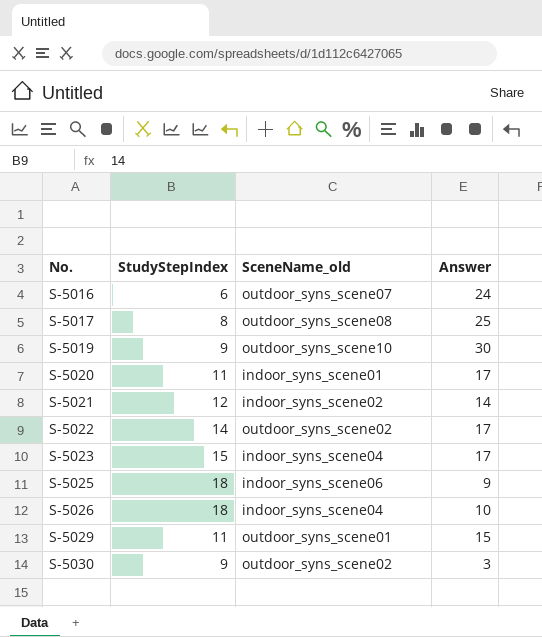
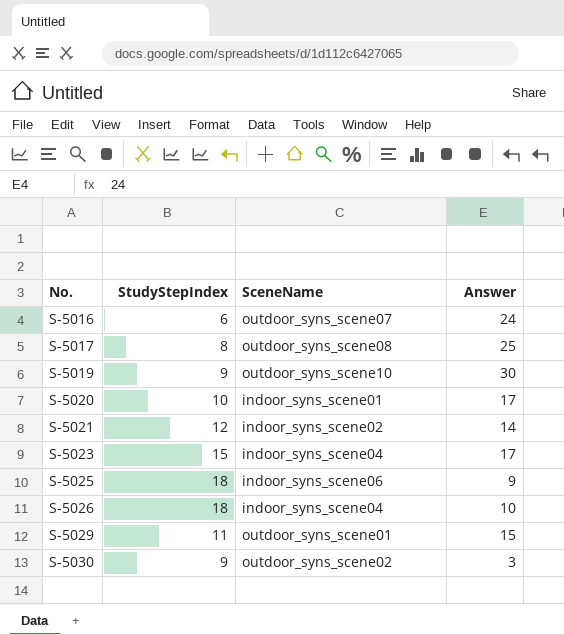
column name: SceneName_old -> SceneName
row S-5022: 14 | outdoor_syns_scene02 | 17 -> none
S-5020 | StudyStepIndex: 11 -> 10

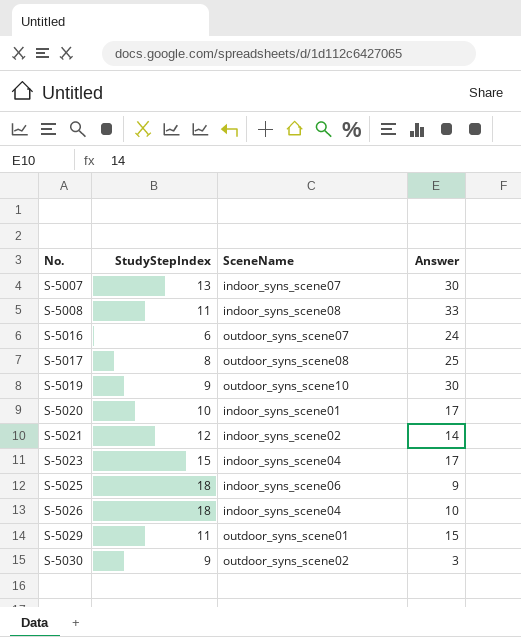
row S-5007: none -> 13 | indoor_syns_scene07 | 30
row S-5008: none -> 11 | indoor_syns_scene08 | 33

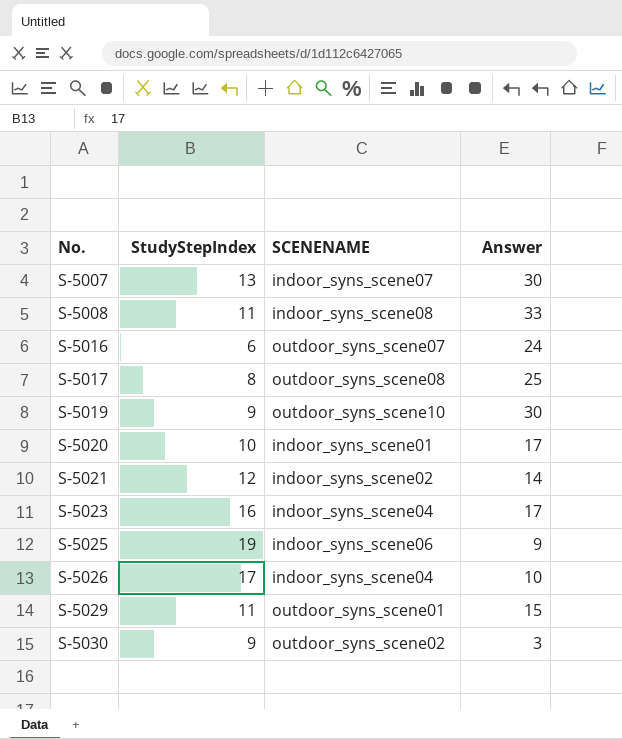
column name: SceneName -> SCENENAME
S-5023 | StudyStepIndex: 15 -> 16
S-5025 | StudyStepIndex: 18 -> 19
S-5026 | StudyStepIndex: 18 -> 17

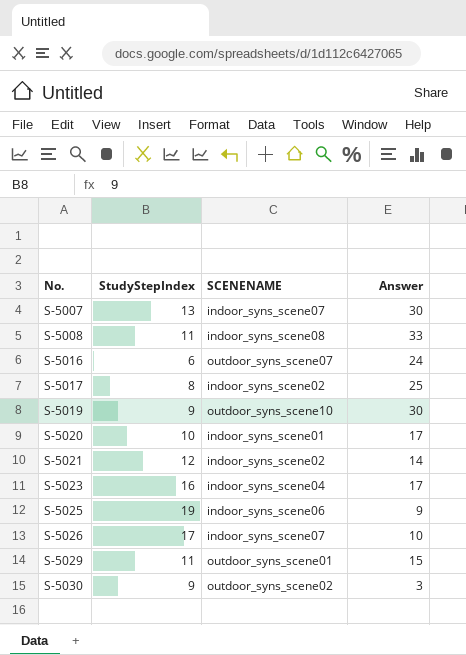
S-5017 | SCENENAME: outdoor_syns_scene08 -> indoor_syns_scene02
S-5026 | SCENENAME: indoor_syns_scene04 -> indoor_syns_scene07

